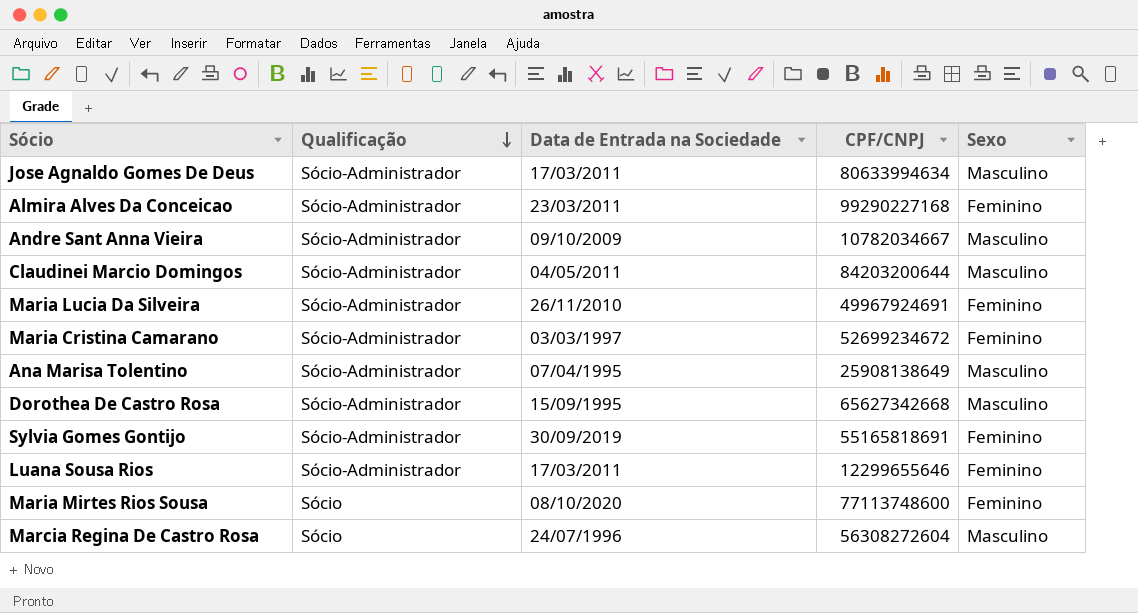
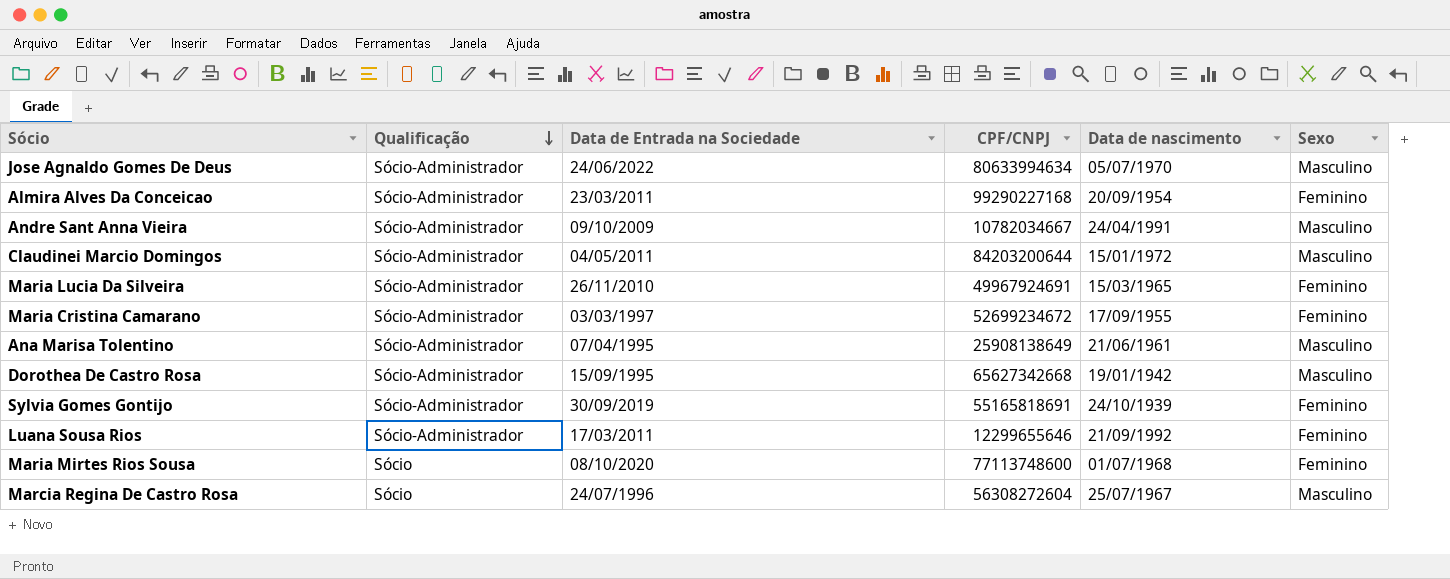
column Data de nascimento | position: none -> 5
Jose Agnaldo Gomes De Deus | Data de Entrada na Sociedade: 17/03/2011 -> 24/06/2022

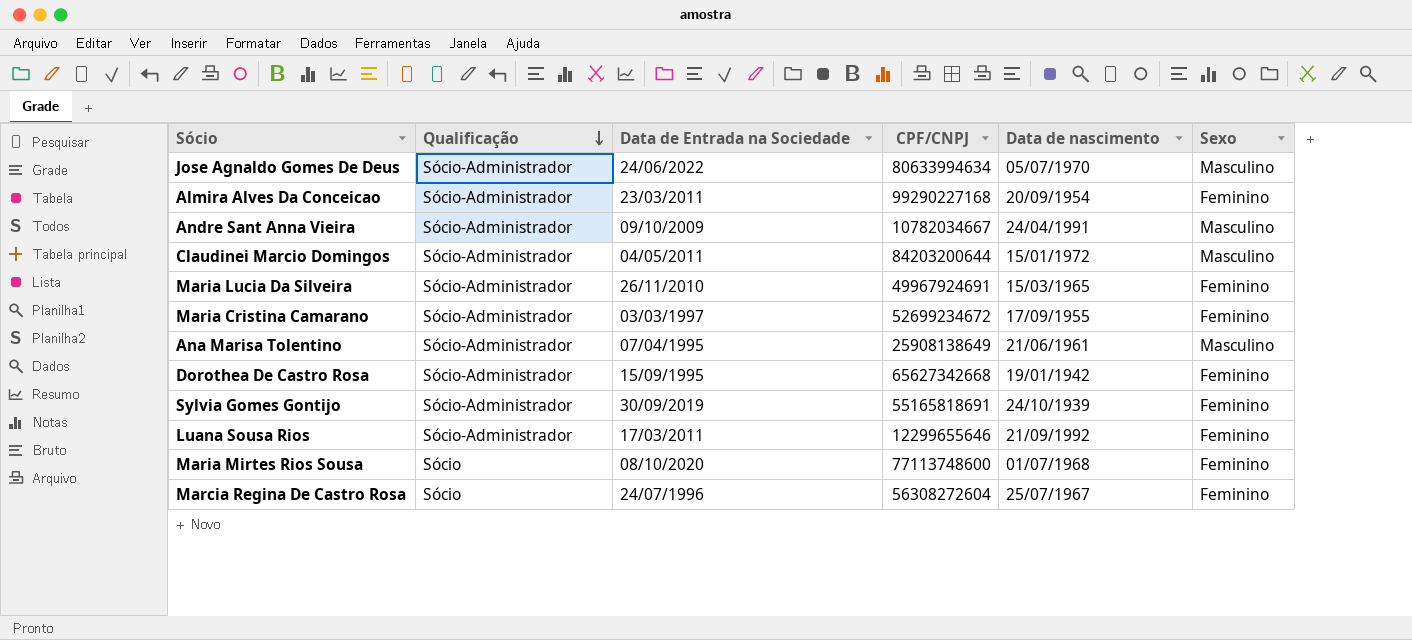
Dorothea De Castro Rosa | Sexo: Masculino -> Feminino
Marcia Regina De Castro Rosa | Sexo: Masculino -> Feminino

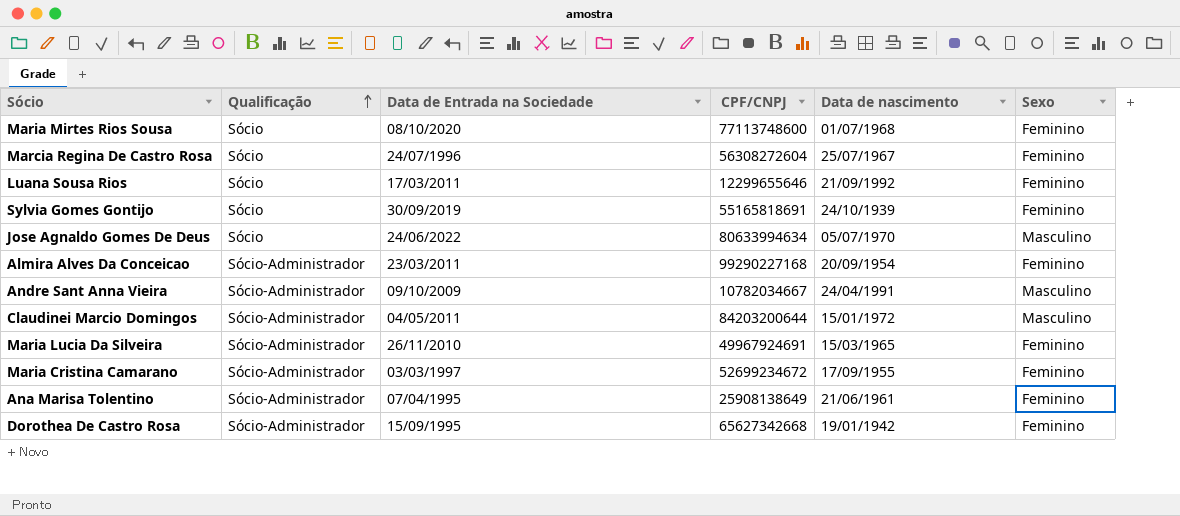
row order: Qualificação descending -> Qualificação ascending
Luana Sousa Rios | Qualificação: Sócio-Administrador -> Sócio
Sylvia Gomes Gontijo | Qualificação: Sócio-Administrador -> Sócio
Jose Agnaldo Gomes De Deus | Qualificação: Sócio-Administrador -> Sócio
Ana Marisa Tolentino | Sexo: Masculino -> Feminino

